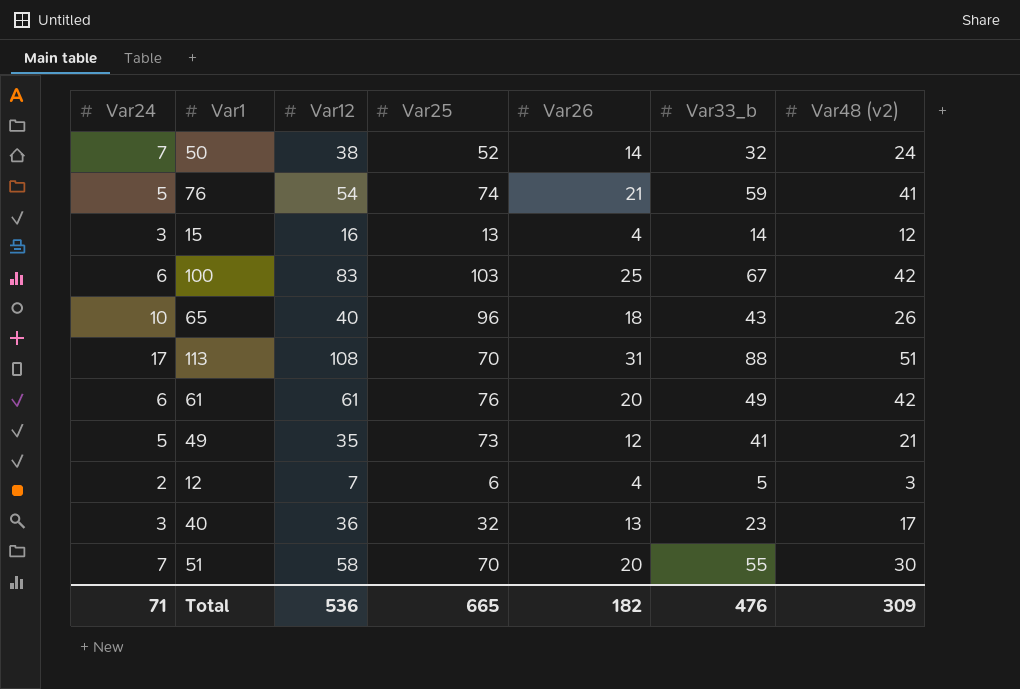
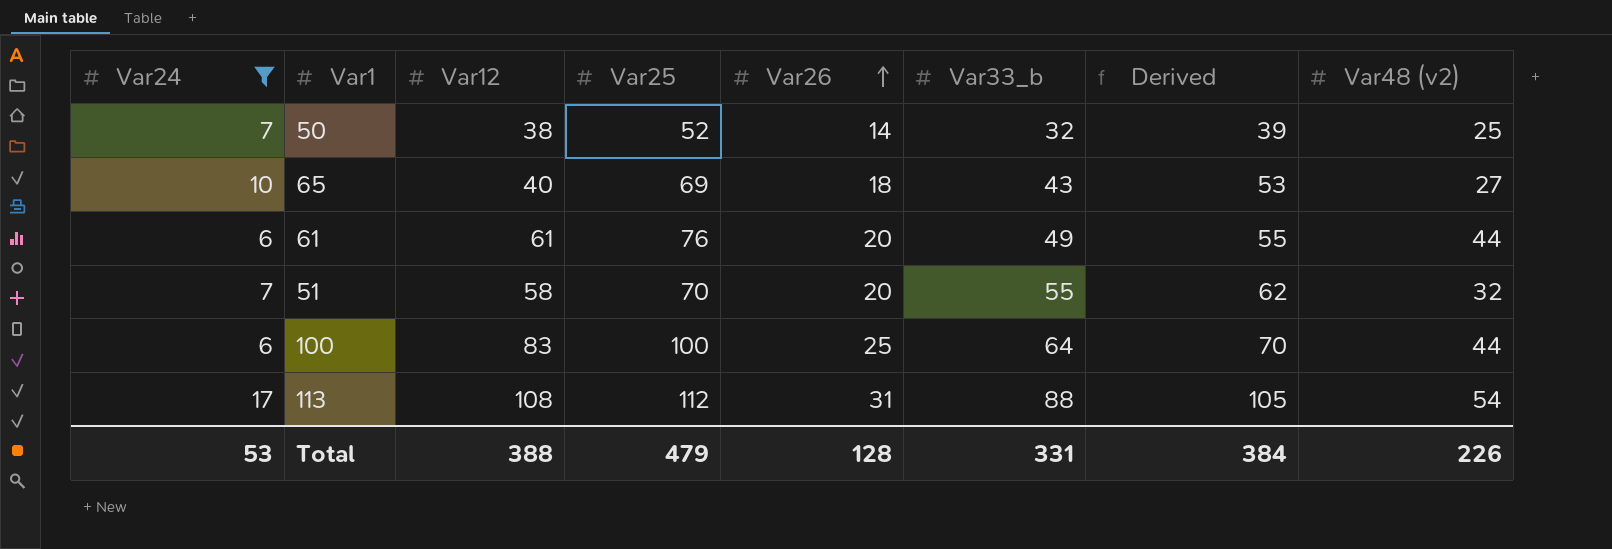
filter: none -> Var24 >= 6
row order: none -> Var26 ascending
column Derived | formula: none -> [Var24] + [Var33_b]
50 | Var48 (v2): 24 -> 25
65 | Var25: 96 -> 69
65 | Var48 (v2): 26 -> 27
61 | Var48 (v2): 42 -> 44
51 | Var48 (v2): 30 -> 32
100 | Var25: 103 -> 100
100 | Var33_b: 67 -> 64
100 | Var48 (v2): 42 -> 44
113 | Var25: 70 -> 112
113 | Var48 (v2): 51 -> 54
Total | Var24: 71 -> 53
Total | Var12: 536 -> 388
Total | Var25: 665 -> 479
Total | Var26: 182 -> 128
Total | Var33_b: 476 -> 331
Total | Var48 (v2): 309 -> 226

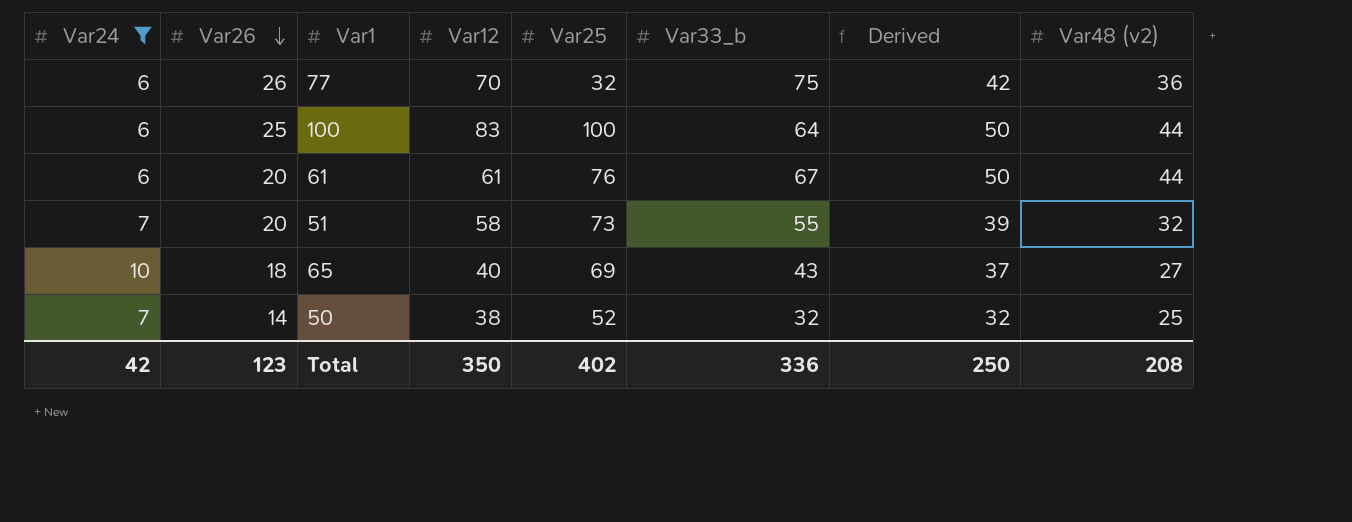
row order: Var26 ascending -> Var26 descending
column Var26 | position: 5 -> 2
column Derived | formula: [Var24] + [Var33_b] -> [Var24] + [Var48 (v2)]
row 113: 17 | 108 | 112 | 31 | 88 | 105 | 54 -> none
row 77: none -> 6 | 26 | 70 | 32 | 75 | 42 | 36
61 | Var33_b: 49 -> 67
51 | Var25: 70 -> 73
Total | Var24: 53 -> 42
Total | Var26: 128 -> 123
Total | Var12: 388 -> 350
Total | Var25: 479 -> 402
Total | Var33_b: 331 -> 336
Total | Derived: 384 -> 250
Total | Var48 (v2): 226 -> 208

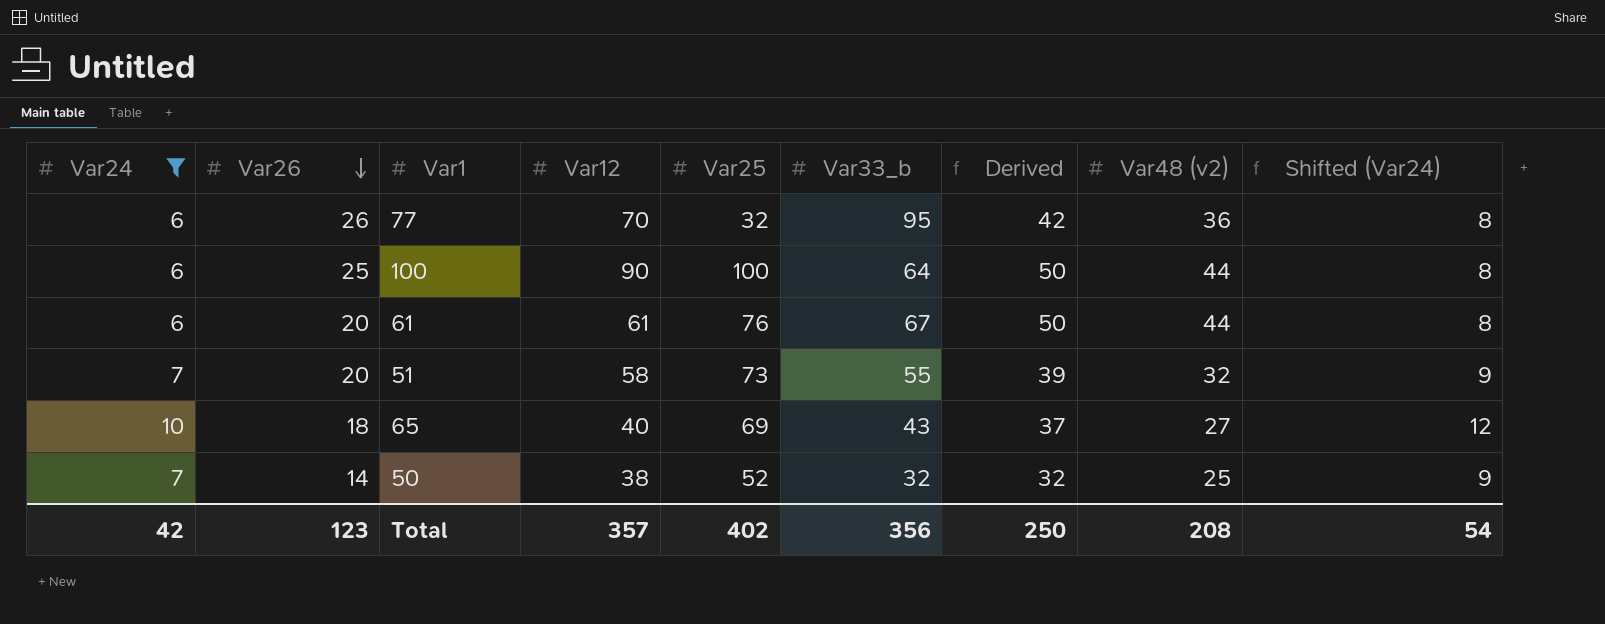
column Shifted (Var24) | formula: none -> [Var24] + 2
77 | Var33_b: 75 -> 95
100 | Var12: 83 -> 90
Total | Var12: 350 -> 357
Total | Var33_b: 336 -> 356

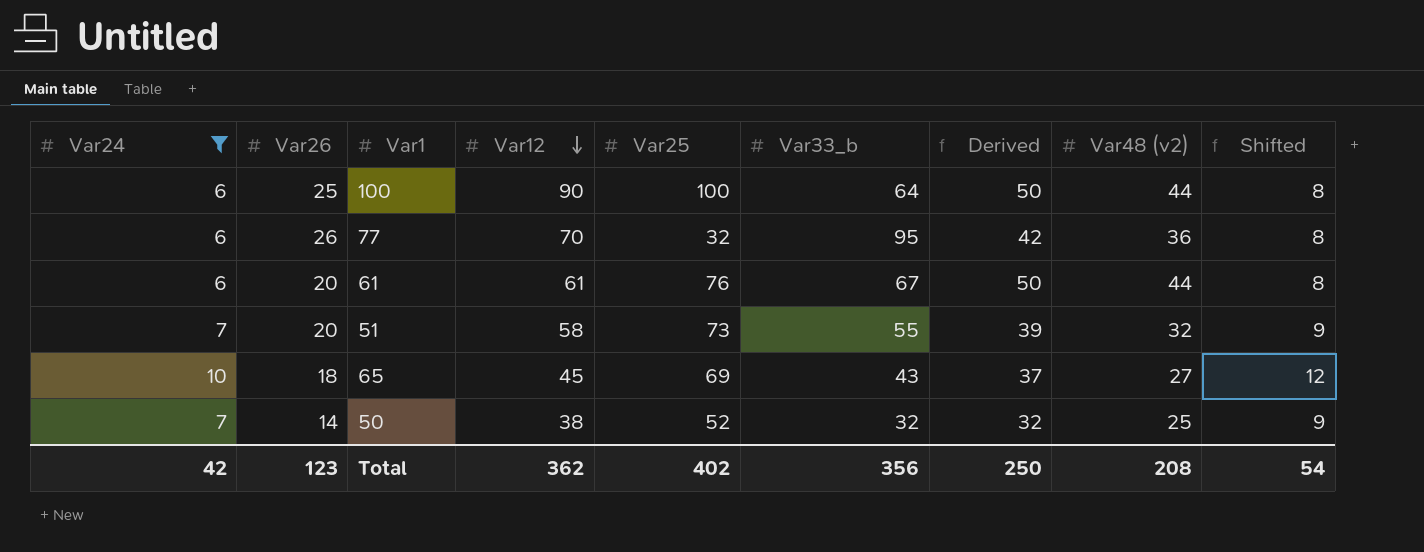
row order: Var26 descending -> Var12 descending
column name: Shifted (Var24) -> Shifted
65 | Var12: 40 -> 45
Total | Var12: 357 -> 362

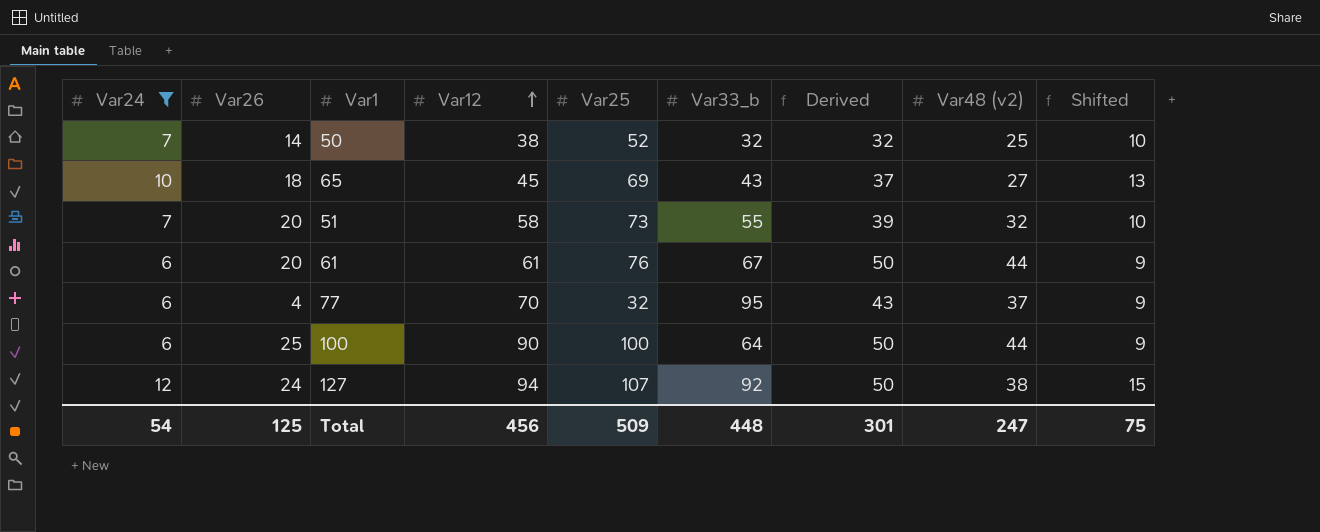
row order: Var12 descending -> Var12 ascending
column Shifted | formula: [Var24] + 2 -> [Var24] + 3
77 | Var26: 26 -> 4
77 | Derived: 42 -> 43
77 | Var48 (v2): 36 -> 37
row 127: none -> 12 | 24 | 94 | 107 | 92 | 50 | 38 | 15
Total | Var24: 42 -> 54
Total | Var26: 123 -> 125
Total | Var12: 362 -> 456
Total | Var25: 402 -> 509
Total | Var33_b: 356 -> 448
Total | Derived: 250 -> 301
Total | Var48 (v2): 208 -> 247
Total | Shifted: 54 -> 75

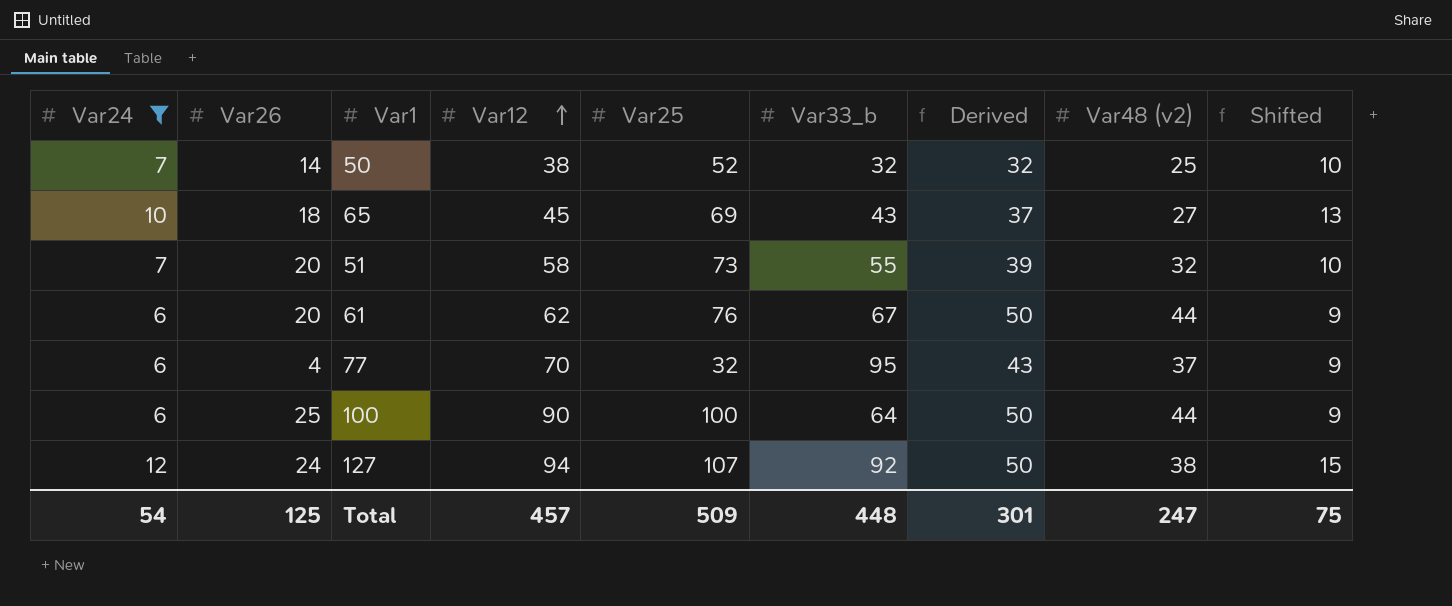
61 | Var12: 61 -> 62
Total | Var12: 456 -> 457

